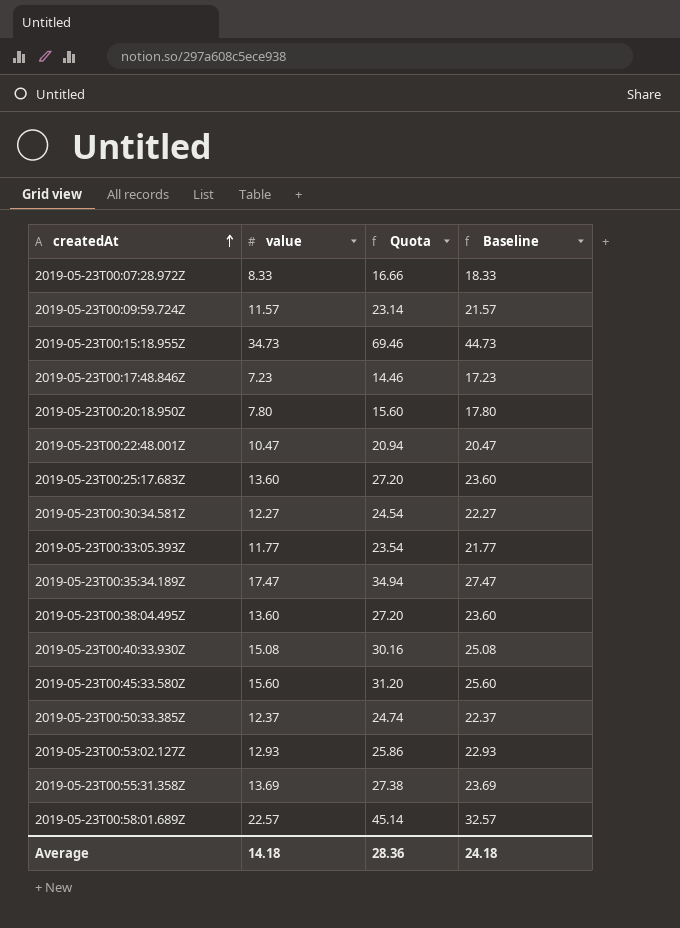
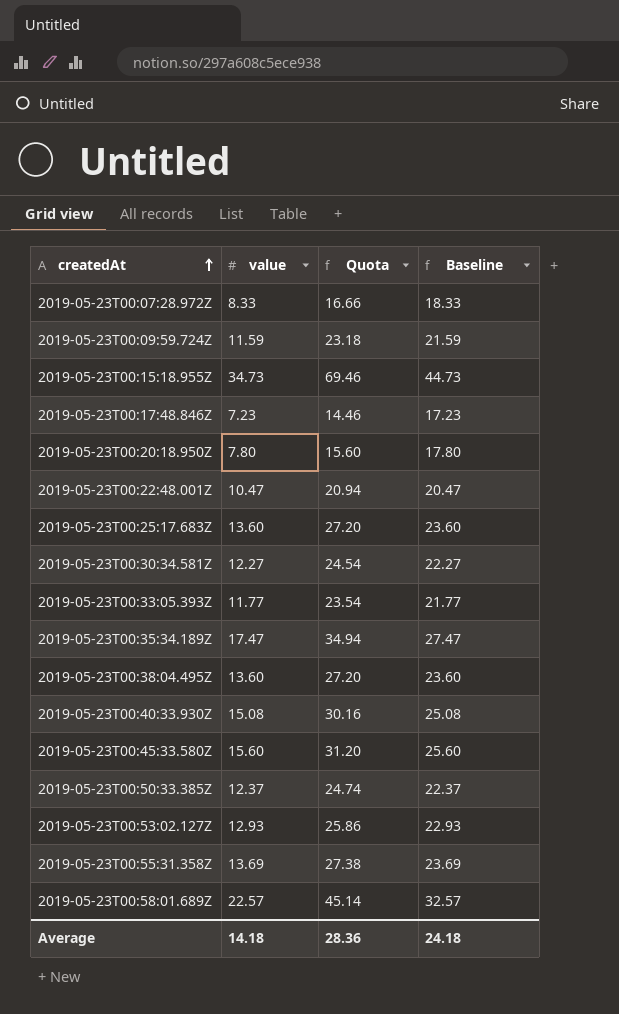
2019-05-23T00:09:59.724Z | value: 11.57 -> 11.59
2019-05-23T00:09:59.724Z | Quota: 23.14 -> 23.18
2019-05-23T00:09:59.724Z | Baseline: 21.57 -> 21.59

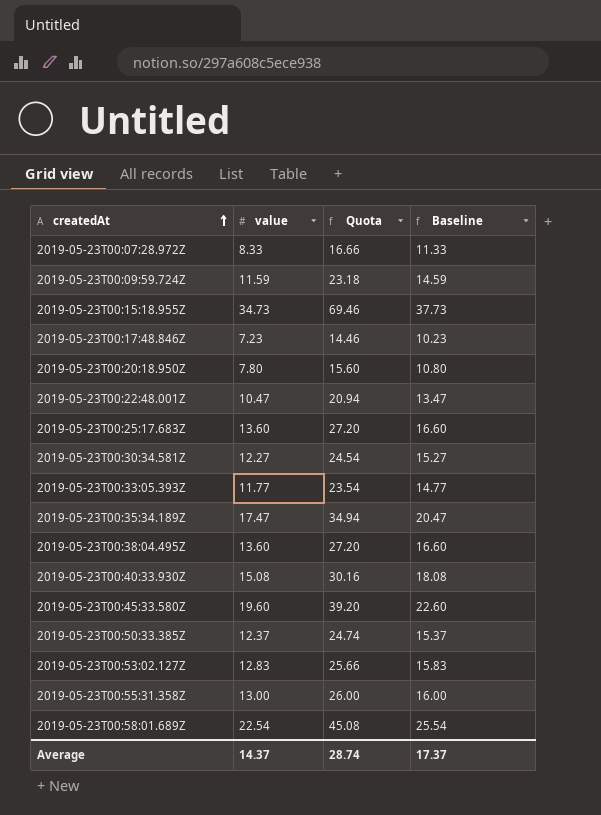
column Baseline | formula: [value] + 10 -> [value] + 3
2019-05-23T00:45:33.580Z | value: 15.60 -> 19.60
2019-05-23T00:45:33.580Z | Quota: 31.20 -> 39.20
2019-05-23T00:53:02.127Z | value: 12.93 -> 12.83
2019-05-23T00:53:02.127Z | Quota: 25.86 -> 25.66
2019-05-23T00:55:31.358Z | value: 13.69 -> 13.00
2019-05-23T00:55:31.358Z | Quota: 27.38 -> 26.00
2019-05-23T00:58:01.689Z | value: 22.57 -> 22.54
2019-05-23T00:58:01.689Z | Quota: 45.14 -> 45.08
Average | value: 14.18 -> 14.37
Average | Quota: 28.36 -> 28.74
Average | Baseline: 24.18 -> 17.37

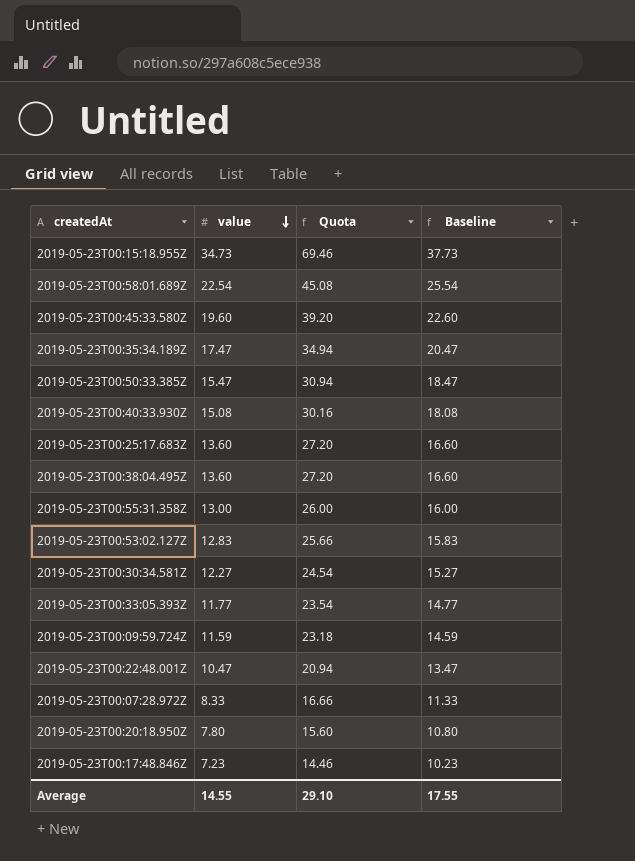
row order: createdAt ascending -> value descending
2019-05-23T00:50:33.385Z | value: 12.37 -> 15.47
2019-05-23T00:50:33.385Z | Quota: 24.74 -> 30.94
2019-05-23T00:50:33.385Z | Baseline: 15.37 -> 18.47
Average | value: 14.37 -> 14.55
Average | Quota: 28.74 -> 29.10
Average | Baseline: 17.37 -> 17.55

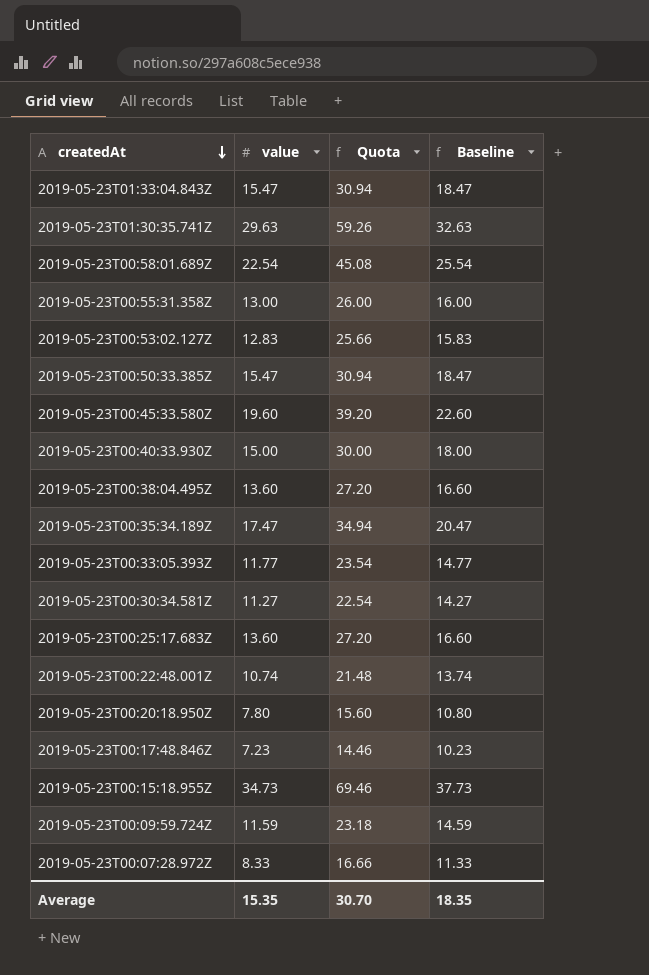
row order: value descending -> createdAt descending
row 2019-05-23T01:33:04.843Z: none -> 15.47 | 30.94 | 18.47
row 2019-05-23T01:30:35.741Z: none -> 29.63 | 59.26 | 32.63
2019-05-23T00:40:33.930Z | value: 15.08 -> 15.00
2019-05-23T00:40:33.930Z | Quota: 30.16 -> 30.00
2019-05-23T00:40:33.930Z | Baseline: 18.08 -> 18.00
2019-05-23T00:30:34.581Z | value: 12.27 -> 11.27
2019-05-23T00:30:34.581Z | Quota: 24.54 -> 22.54
2019-05-23T00:30:34.581Z | Baseline: 15.27 -> 14.27
2019-05-23T00:22:48.001Z | value: 10.47 -> 10.74
2019-05-23T00:22:48.001Z | Quota: 20.94 -> 21.48
2019-05-23T00:22:48.001Z | Baseline: 13.47 -> 13.74
Average | value: 14.55 -> 15.35
Average | Quota: 29.10 -> 30.70
Average | Baseline: 17.55 -> 18.35

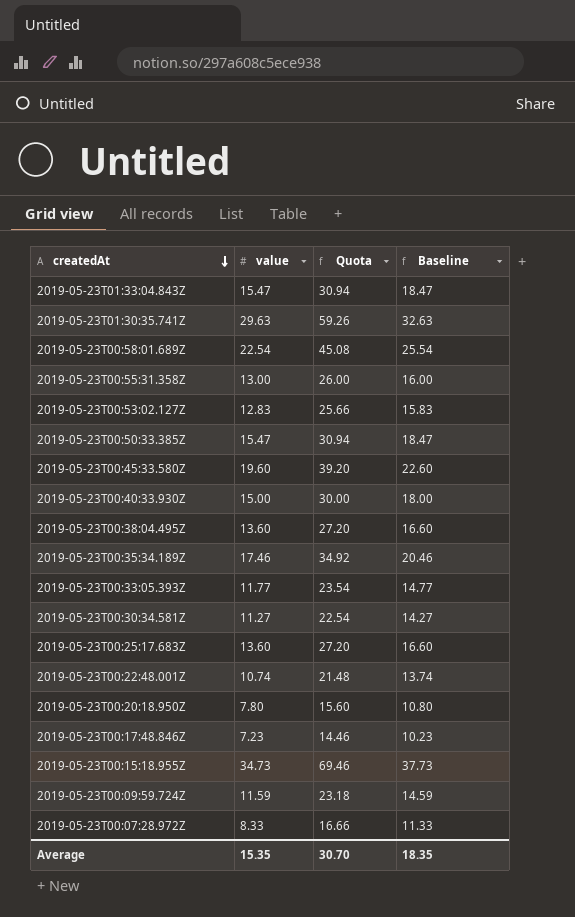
2019-05-23T00:35:34.189Z | value: 17.47 -> 17.46
2019-05-23T00:35:34.189Z | Quota: 34.94 -> 34.92
2019-05-23T00:35:34.189Z | Baseline: 20.47 -> 20.46

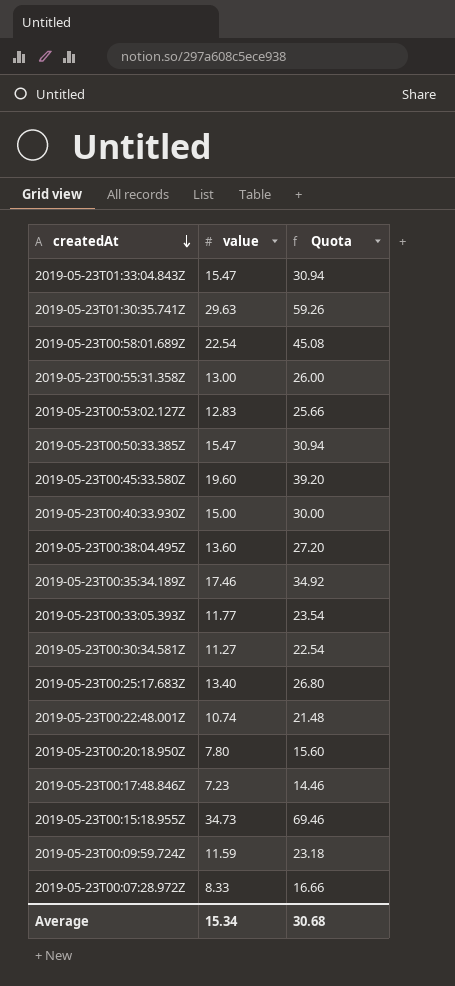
column Baseline | formula: [value] + 3 -> none
2019-05-23T00:25:17.683Z | value: 13.60 -> 13.40
2019-05-23T00:25:17.683Z | Quota: 27.20 -> 26.80
Average | value: 15.35 -> 15.34
Average | Quota: 30.70 -> 30.68

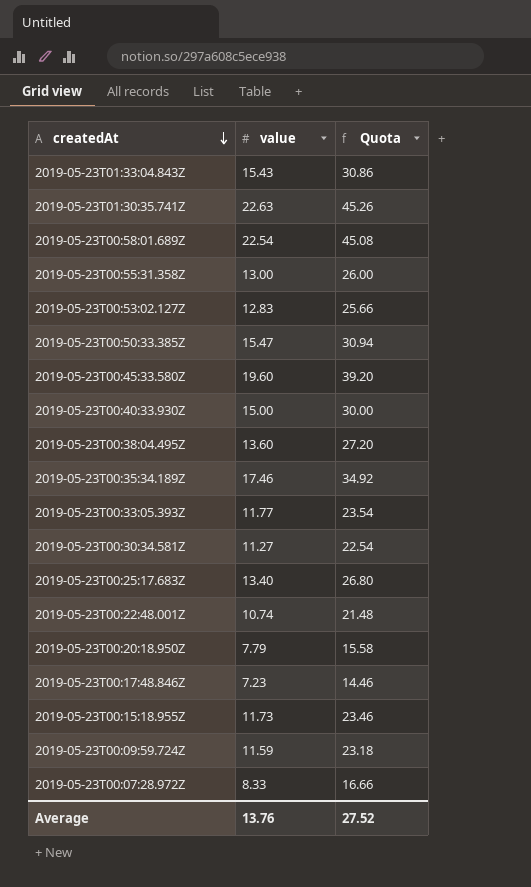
2019-05-23T01:33:04.843Z | value: 15.47 -> 15.43
2019-05-23T01:33:04.843Z | Quota: 30.94 -> 30.86
2019-05-23T01:30:35.741Z | value: 29.63 -> 22.63
2019-05-23T01:30:35.741Z | Quota: 59.26 -> 45.26
2019-05-23T00:20:18.950Z | value: 7.80 -> 7.79
2019-05-23T00:20:18.950Z | Quota: 15.60 -> 15.58
2019-05-23T00:15:18.955Z | value: 34.73 -> 11.73
2019-05-23T00:15:18.955Z | Quota: 69.46 -> 23.46
Average | value: 15.34 -> 13.76
Average | Quota: 30.68 -> 27.52

